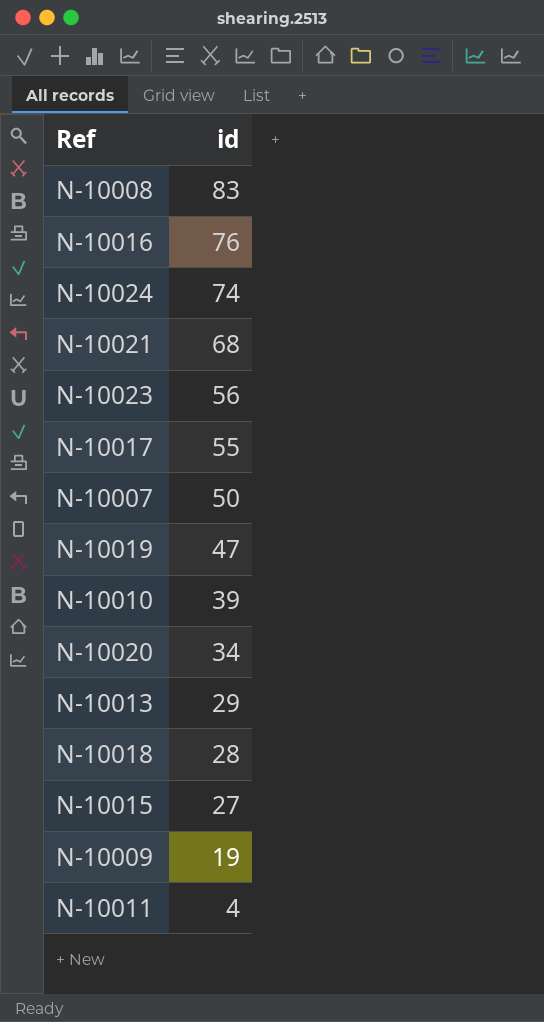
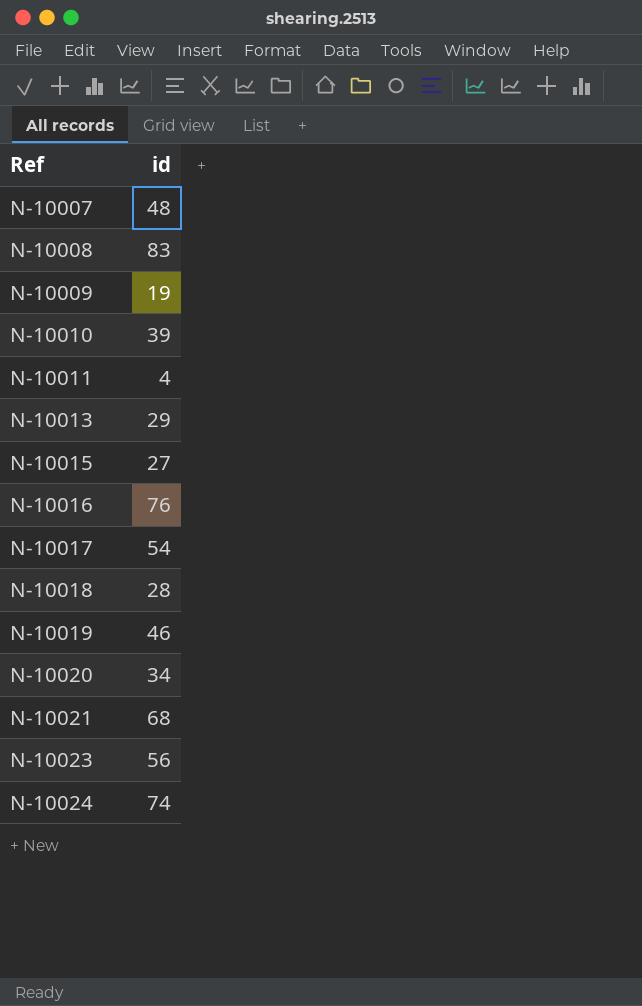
row order: id descending -> Ref ascending
N-10007 | id: 50 -> 48
N-10017 | id: 55 -> 54
N-10019 | id: 47 -> 46

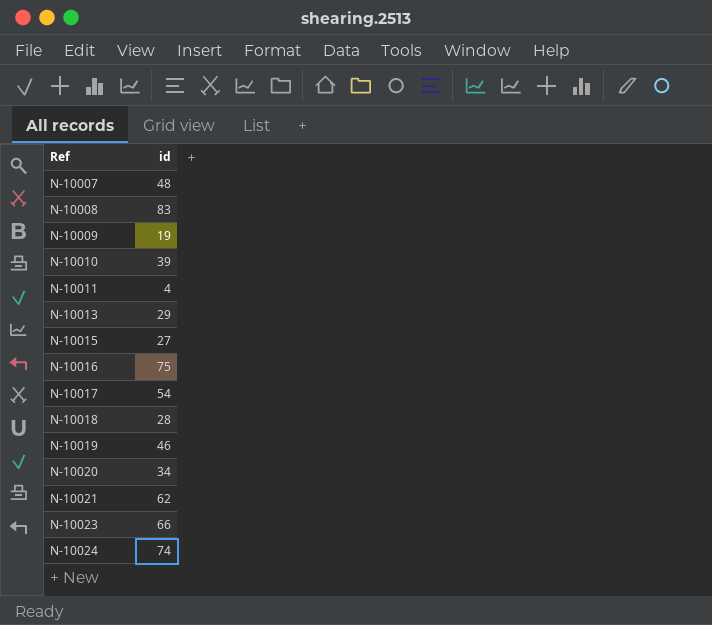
N-10016 | id: 76 -> 75
N-10021 | id: 68 -> 62
N-10023 | id: 56 -> 66

